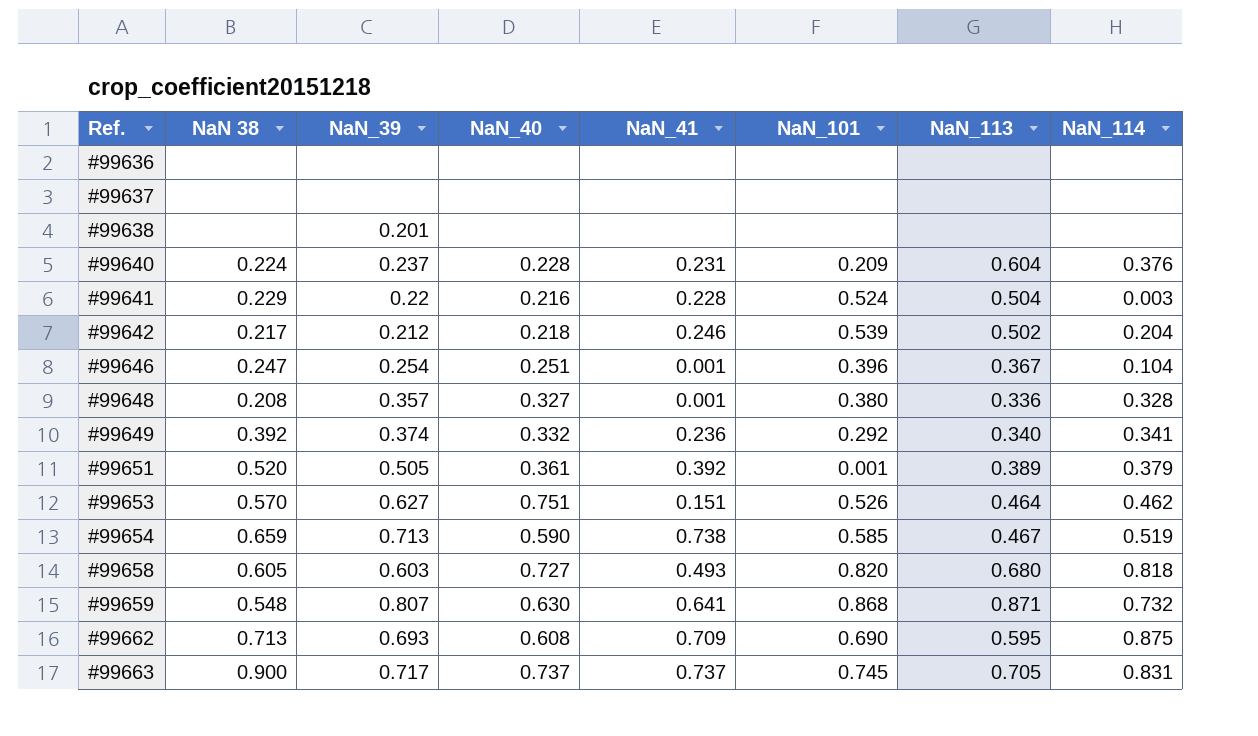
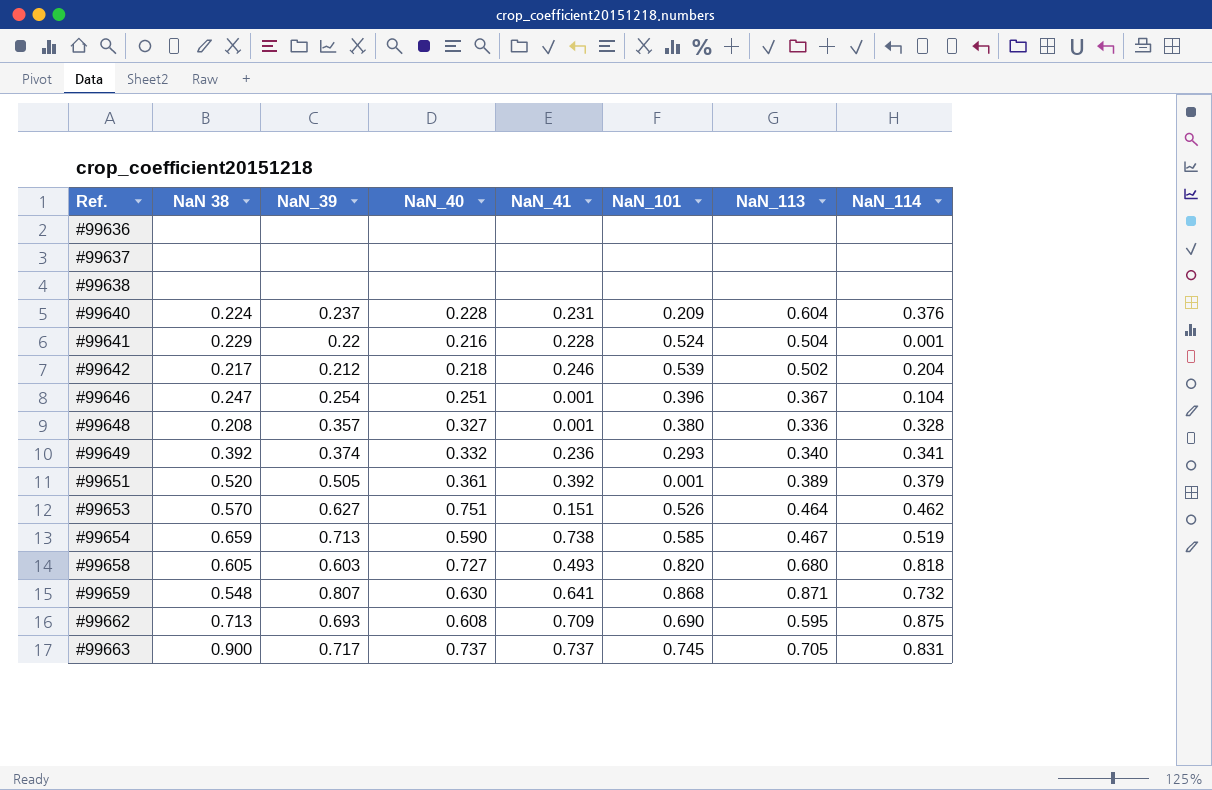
#99638 | NaN_39: 0.201 -> none
#99641 | NaN_114: 0.003 -> 0.001
#99649 | NaN_101: 0.292 -> 0.293

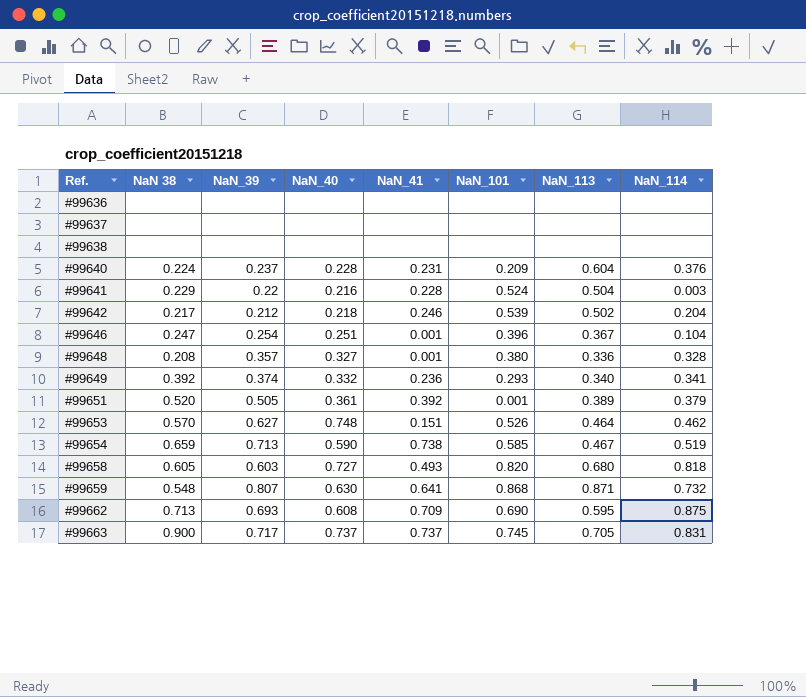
#99641 | NaN_114: 0.001 -> 0.003
#99653 | NaN_40: 0.751 -> 0.748

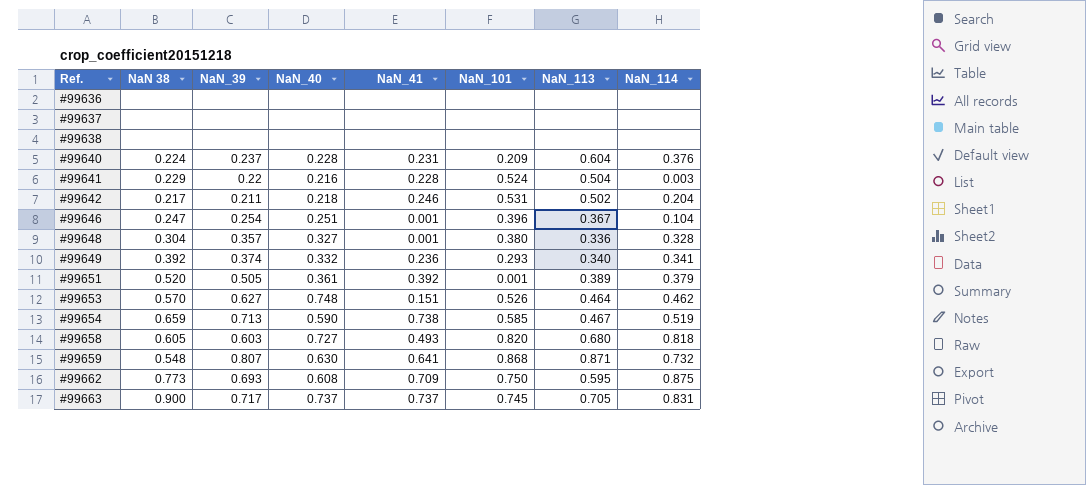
#99642 | NaN_39: 0.212 -> 0.211
#99642 | NaN_101: 0.539 -> 0.531
#99648 | NaN 38: 0.208 -> 0.304
#99662 | NaN 38: 0.713 -> 0.773
#99662 | NaN_101: 0.690 -> 0.750

